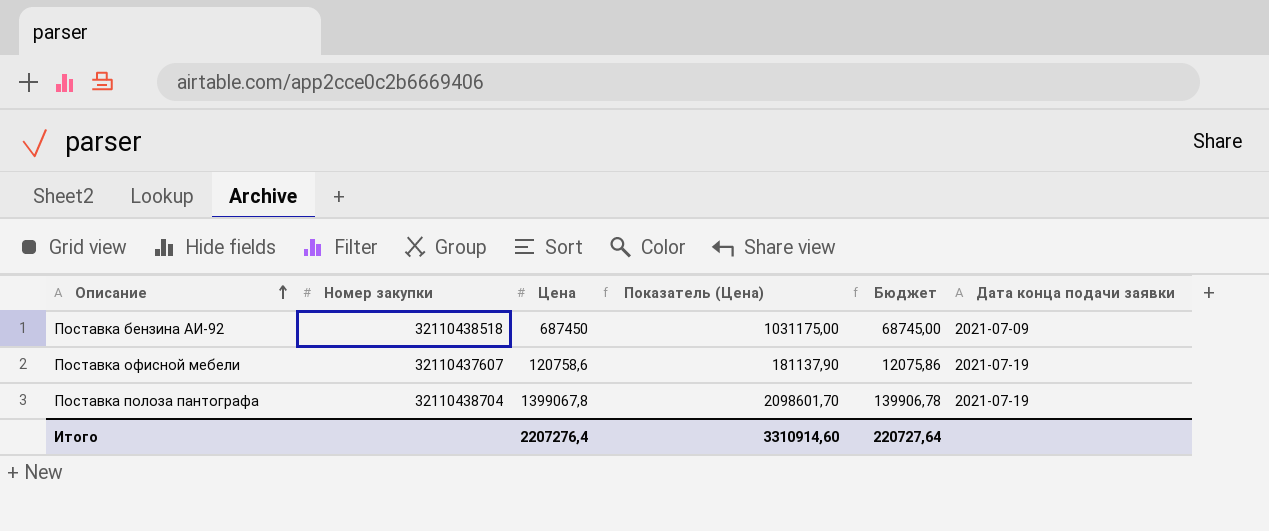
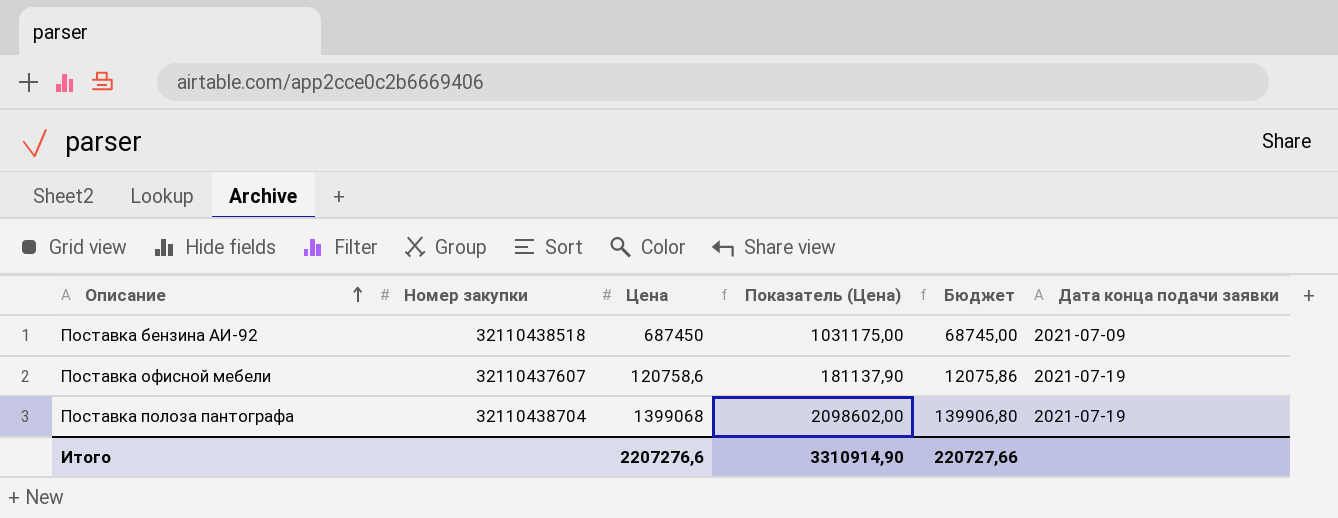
Поставка полоза пантографа | Цена: 1399067,8 -> 1399068
Поставка полоза пантографа | Показатель (Цена): 2098601,70 -> 2098602,00
Поставка полоза пантографа | Бюджет: 139906,78 -> 139906,80
Итого | Цена: 2207276,4 -> 2207276,6
Итого | Показатель (Цена): 3310914,60 -> 3310914,90
Итого | Бюджет: 220727,64 -> 220727,66

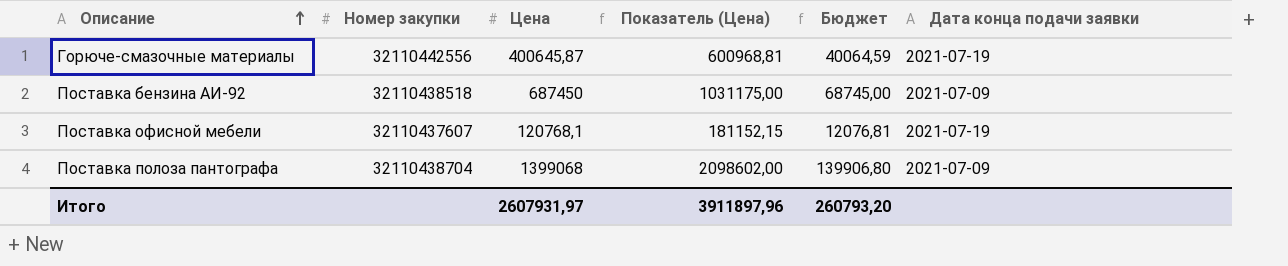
row Горюче-смазочные материалы: none -> 32110442556 | 400645,87 | 600968,81 | 40064,59 | 2021-07-19
Поставка офисной мебели | Цена: 120758,6 -> 120768,1
Поставка офисной мебели | Показатель (Цена): 181137,90 -> 181152,15
Поставка офисной мебели | Бюджет: 12075,86 -> 12076,81
Поставка полоза пантографа | Дата конца подачи заявки: 2021-07-19 -> 2021-07-09
Итого | Цена: 2207276,6 -> 2607931,97
Итого | Показатель (Цена): 3310914,90 -> 3911897,96
Итого | Бюджет: 220727,66 -> 260793,20

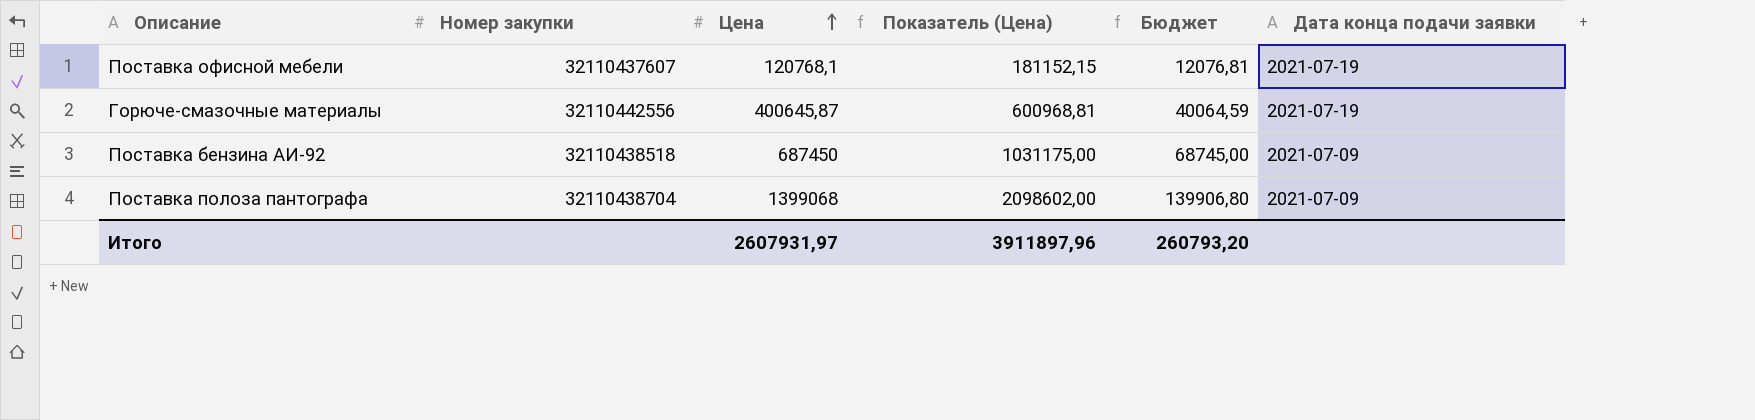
row order: Описание ascending -> Цена ascending

